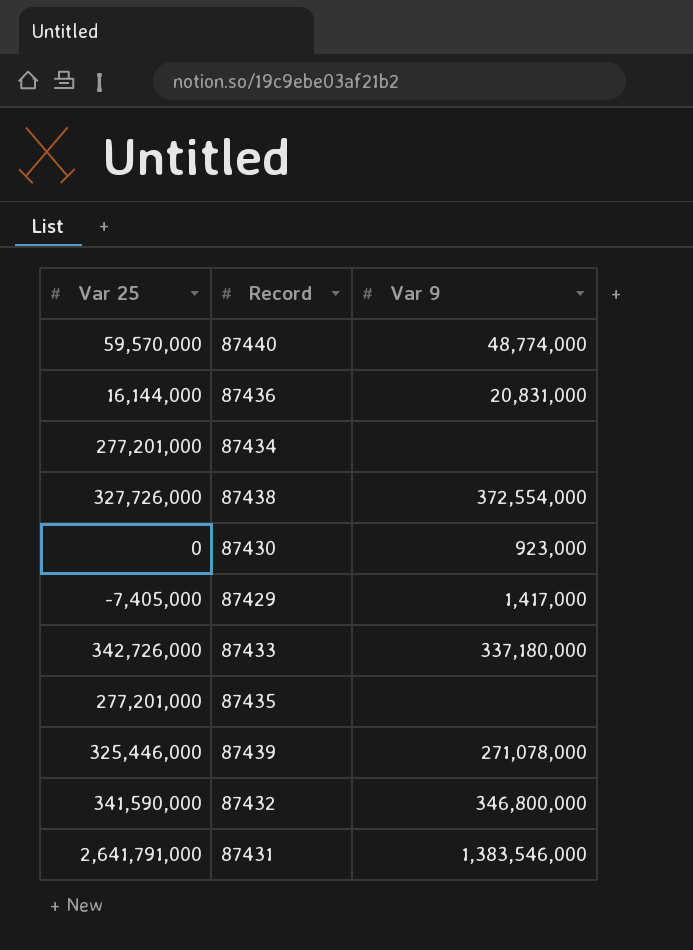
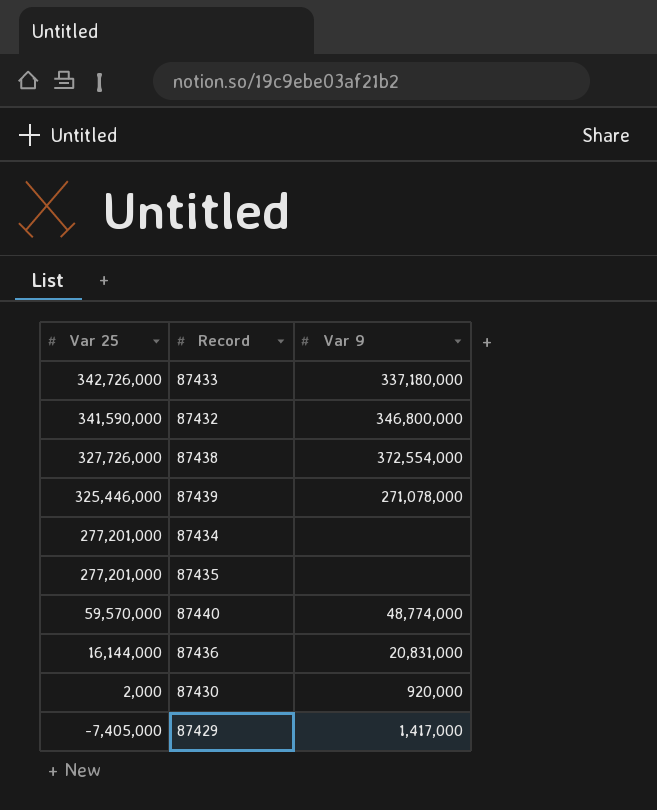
row order: none -> Var 25 descending
row 87431: 2,641,791,000 | 1,383,546,000 -> none
87430 | Var 25: 0 -> 2,000
87430 | Var 9: 923,000 -> 920,000

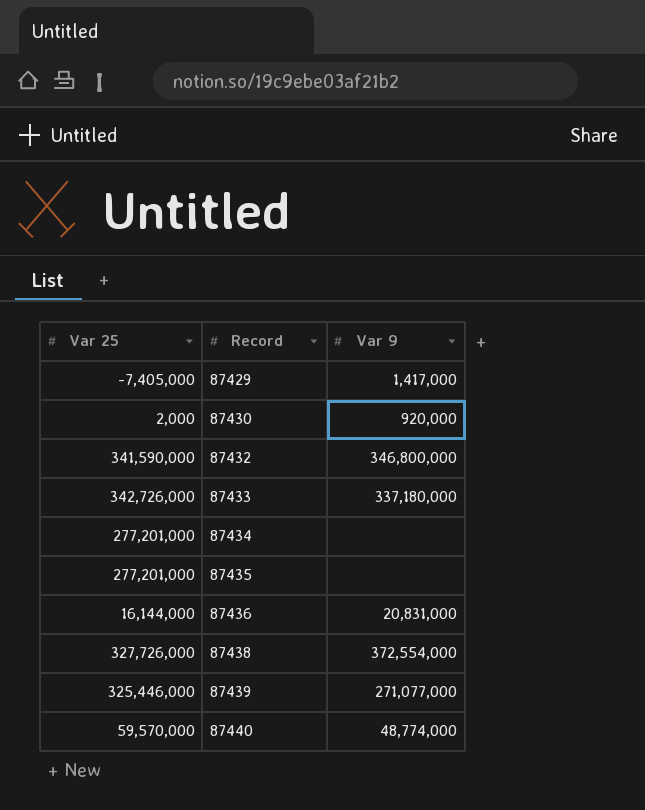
row order: Var 25 descending -> Record ascending
87439 | Var 9: 271,078,000 -> 271,077,000

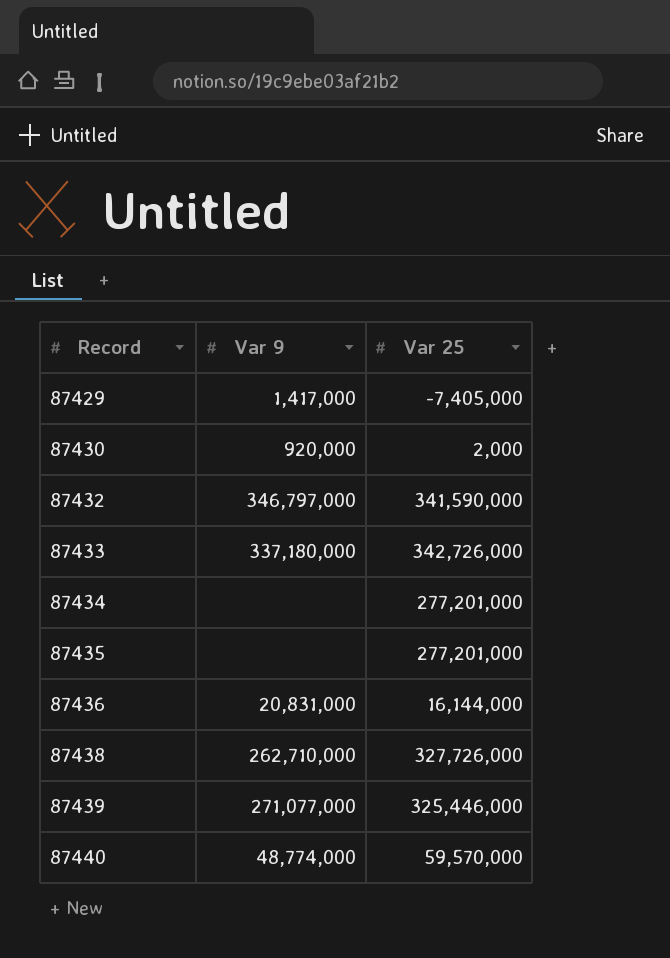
column Var 25 | position: 1 -> 3
87432 | Var 9: 346,800,000 -> 346,797,000
87438 | Var 9: 372,554,000 -> 262,710,000

